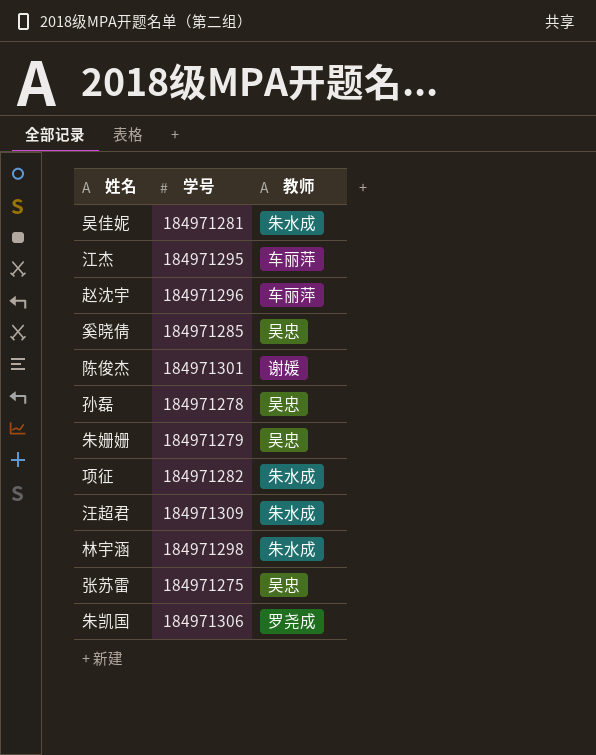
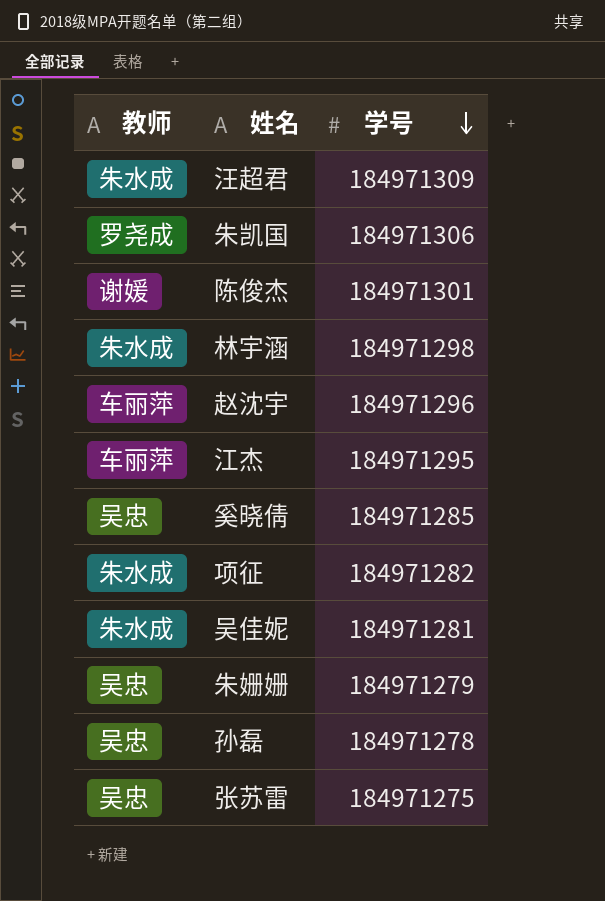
row order: none -> 学号 descending
column 教师 | position: 3 -> 1

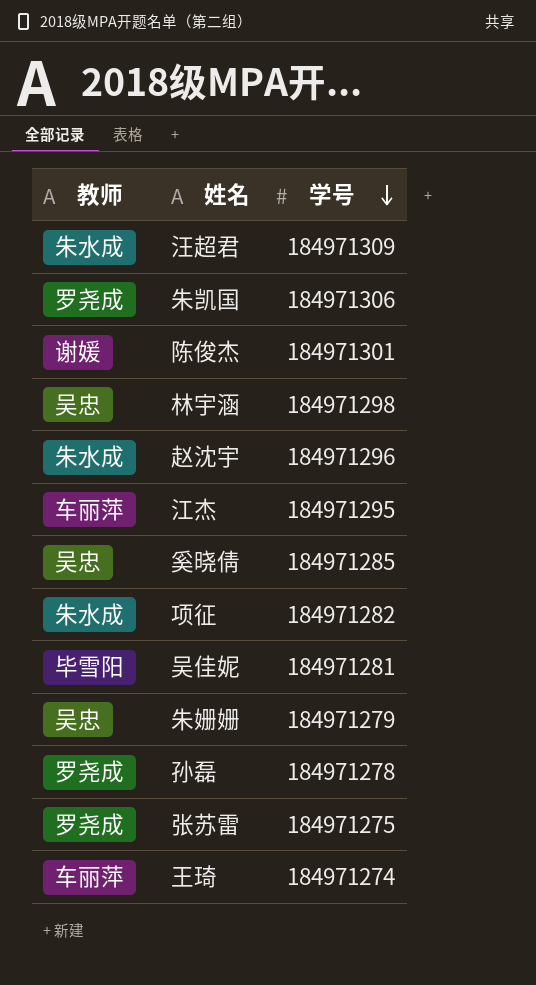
林宇涵 | 教师: 朱水成 -> 吴忠
赵沈宇 | 教师: 车丽萍 -> 朱水成
吴佳妮 | 教师: 朱水成 -> 毕雪阳
孙磊 | 教师: 吴忠 -> 罗尧成
张苏雷 | 教师: 吴忠 -> 罗尧成
row 王琦: none -> 车丽萍 | 184971274

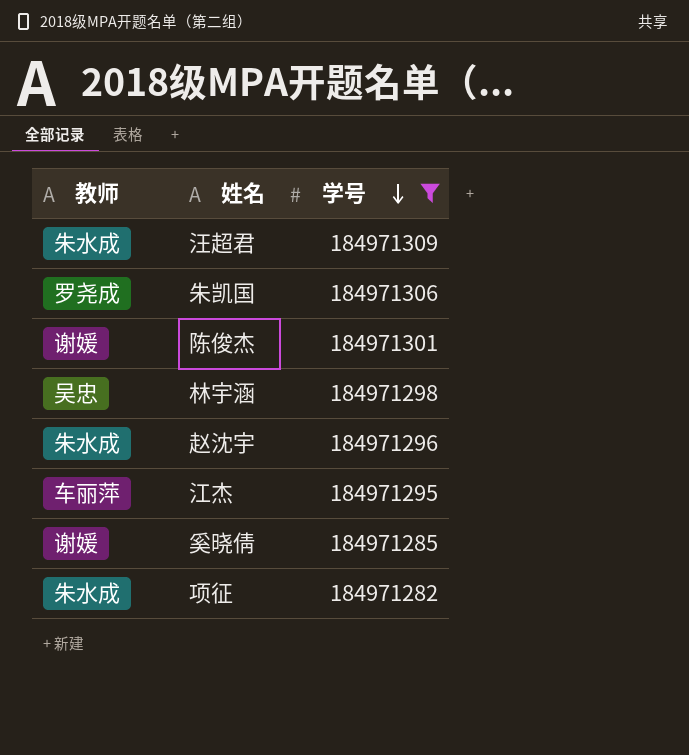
filter: none -> 学号 >= 184971282
奚晓倩 | 教师: 吴忠 -> 谢媛

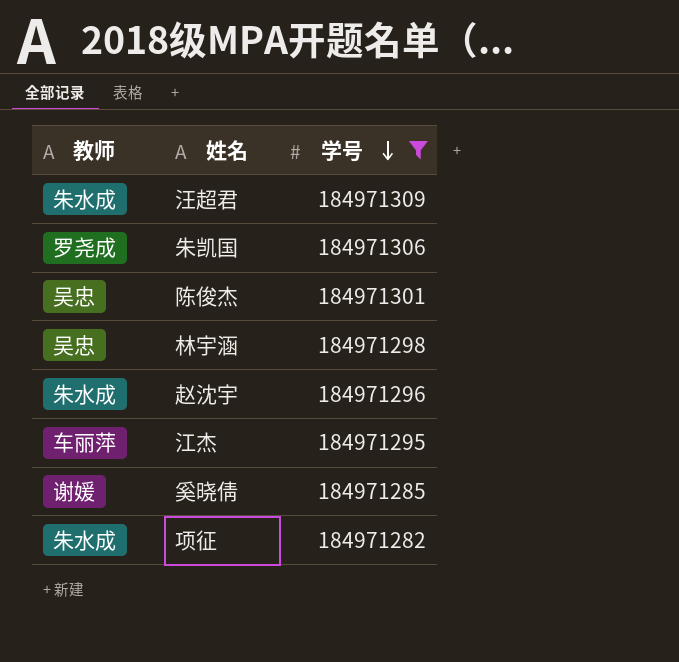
陈俊杰 | 教师: 谢媛 -> 吴忠

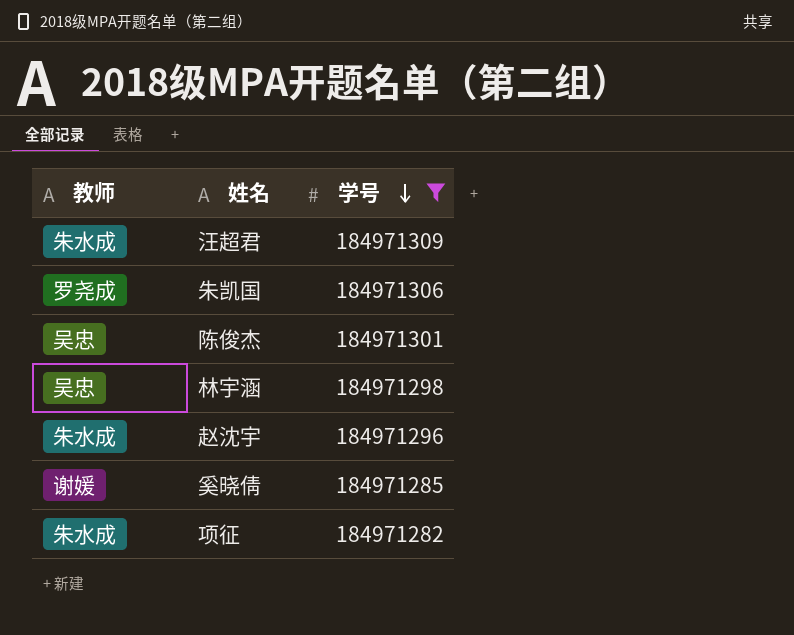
row 江杰: 车丽萍 | 184971295 -> none

